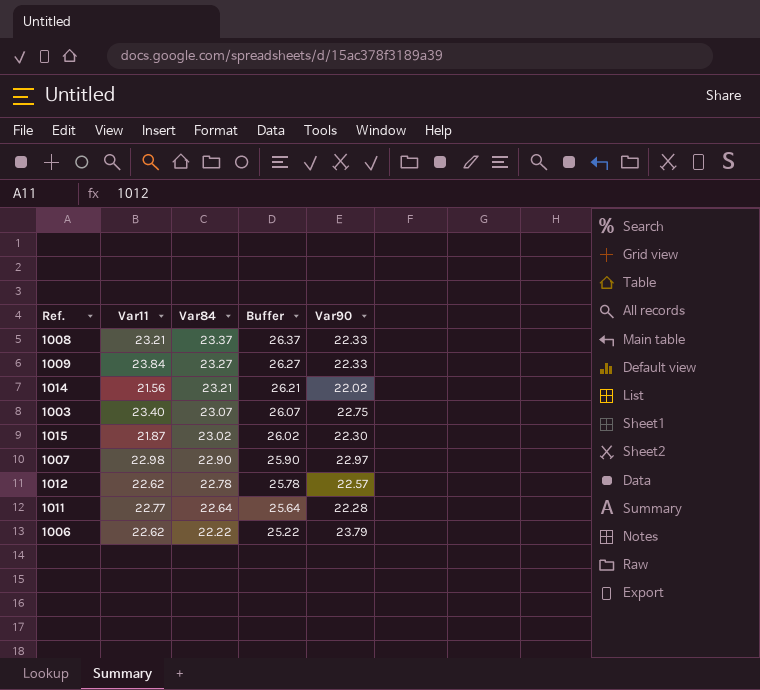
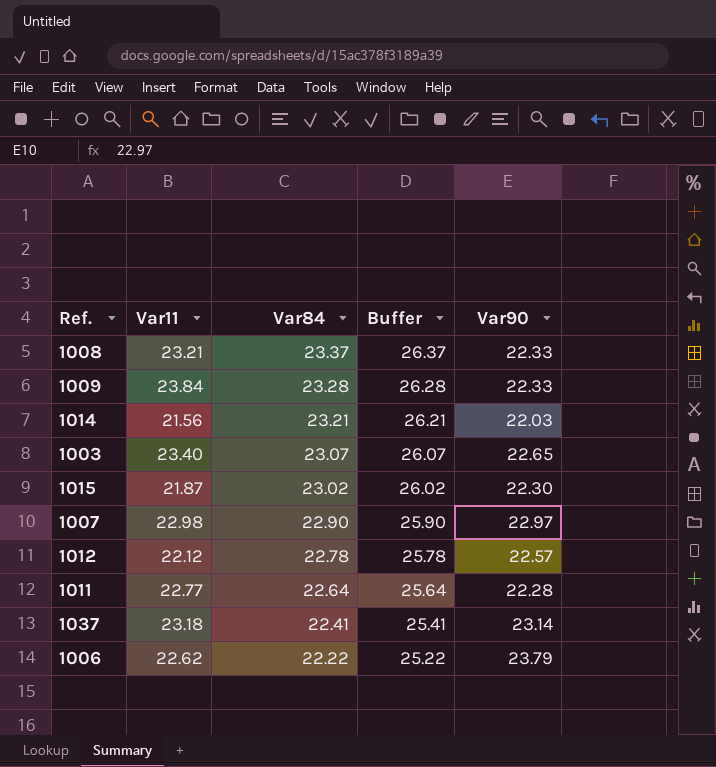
1009 | Var84: 23.27 -> 23.28
1009 | Buffer: 26.27 -> 26.28
1014 | Var90: 22.02 -> 22.03
1003 | Var90: 22.75 -> 22.65
1012 | Var11: 22.62 -> 22.12
row 1037: none -> 23.18 | 22.41 | 25.41 | 23.14

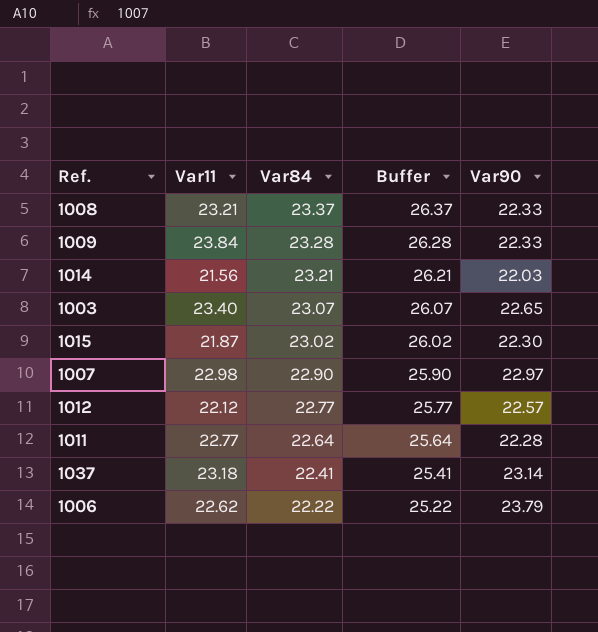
1012 | Var84: 22.78 -> 22.77
1012 | Buffer: 25.78 -> 25.77

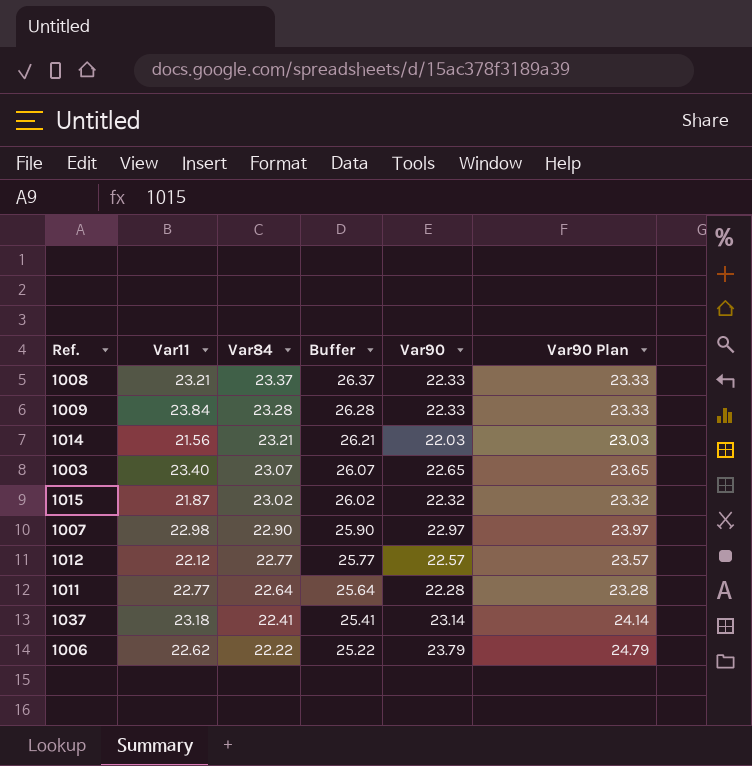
column Var90 Plan | formula: none -> [Var90] + 1
1015 | Var90: 22.30 -> 22.32

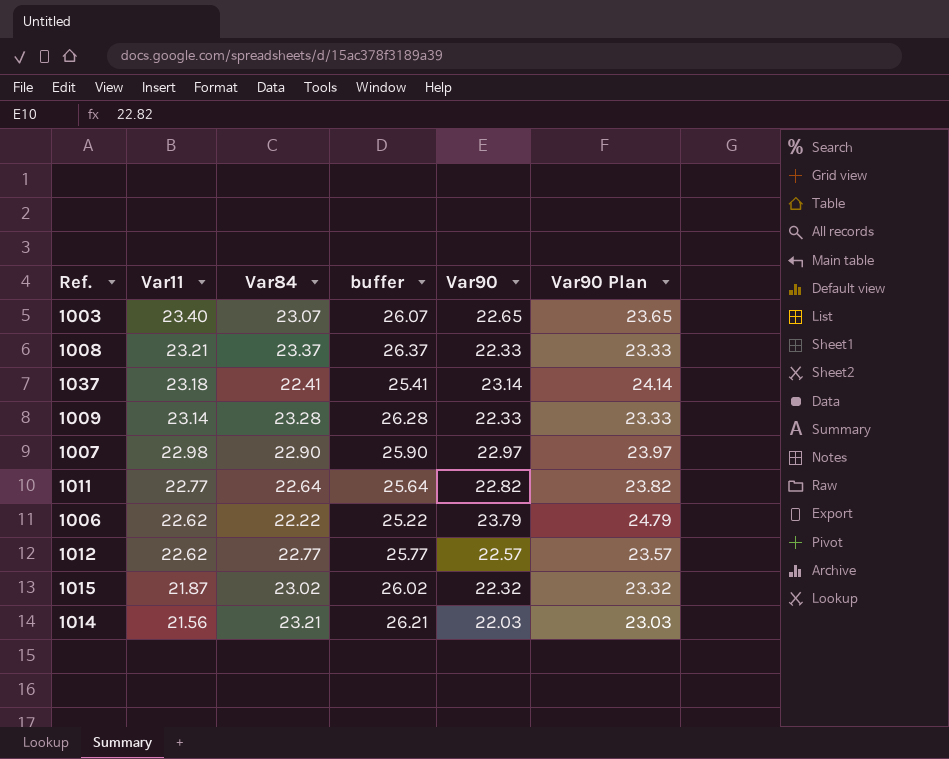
row order: Var84 descending -> Var11 descending
column name: Buffer -> buffer
1009 | Var11: 23.84 -> 23.14
1011 | Var90: 22.28 -> 22.82
1011 | Var90 Plan: 23.28 -> 23.82
1012 | Var11: 22.12 -> 22.62

